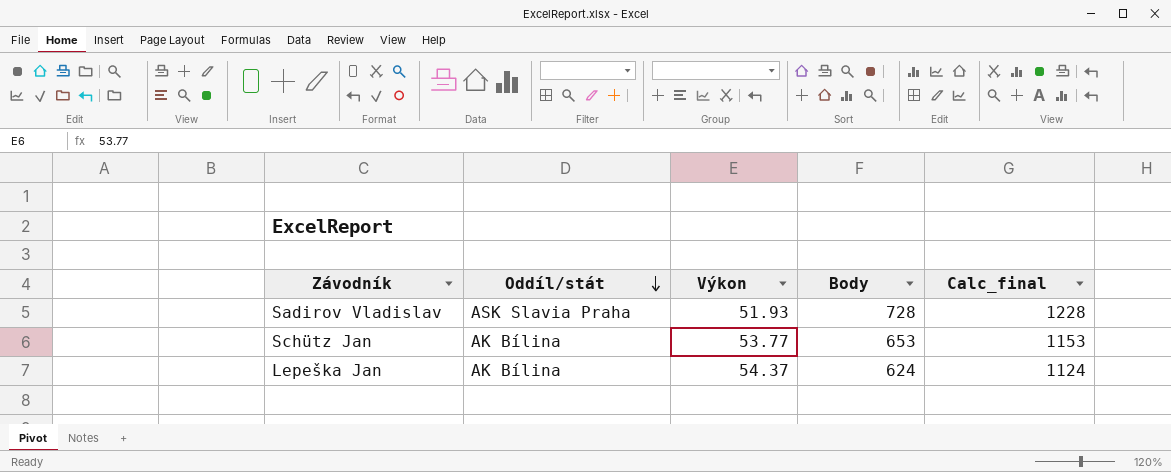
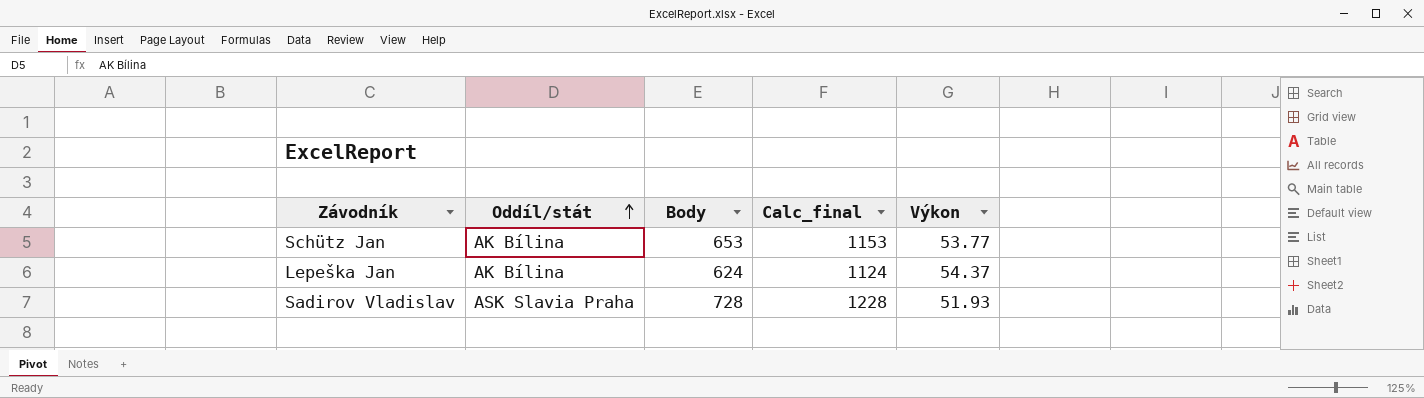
row order: Oddíl/stát descending -> Oddíl/stát ascending
column Výkon | position: 3 -> 5

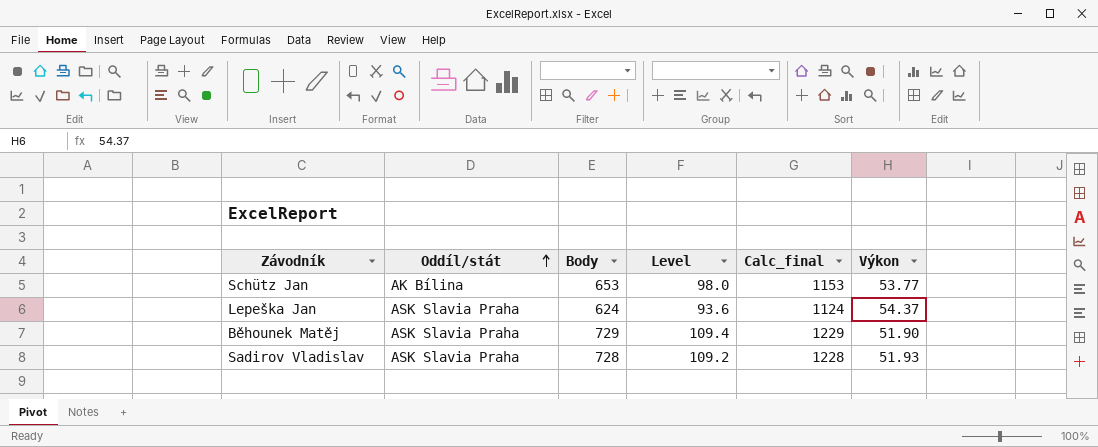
column Level | formula: none -> [Body] * 0.15
Lepeška Jan | Oddíl/stát: AK Bílina -> ASK Slavia Praha
row Běhounek Matěj: none -> ASK Slavia Praha | 729 | 109.4 | 1229 | 51.90

